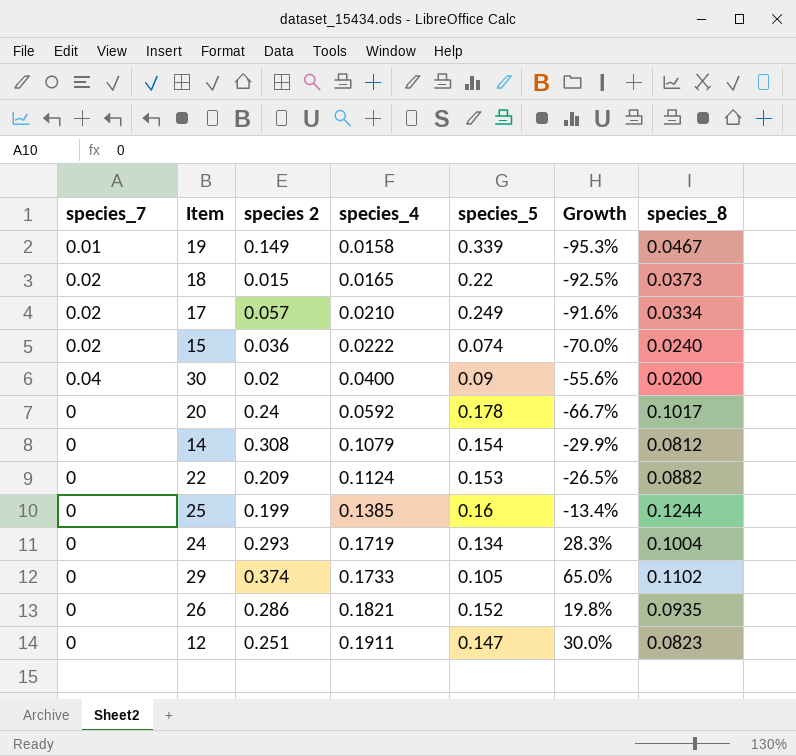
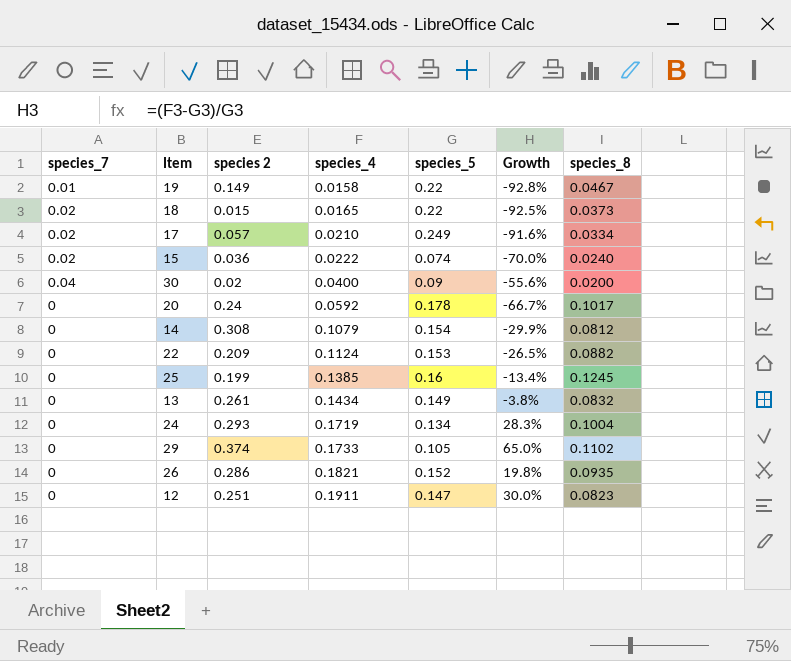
19 | species_5: 0.339 -> 0.22
19 | Growth: -95.3% -> -92.8%
25 | species_8: 0.1244 -> 0.1245
row 13: none -> 0 | 0.261 | 0.1434 | 0.149 | -3.8% | 0.0832

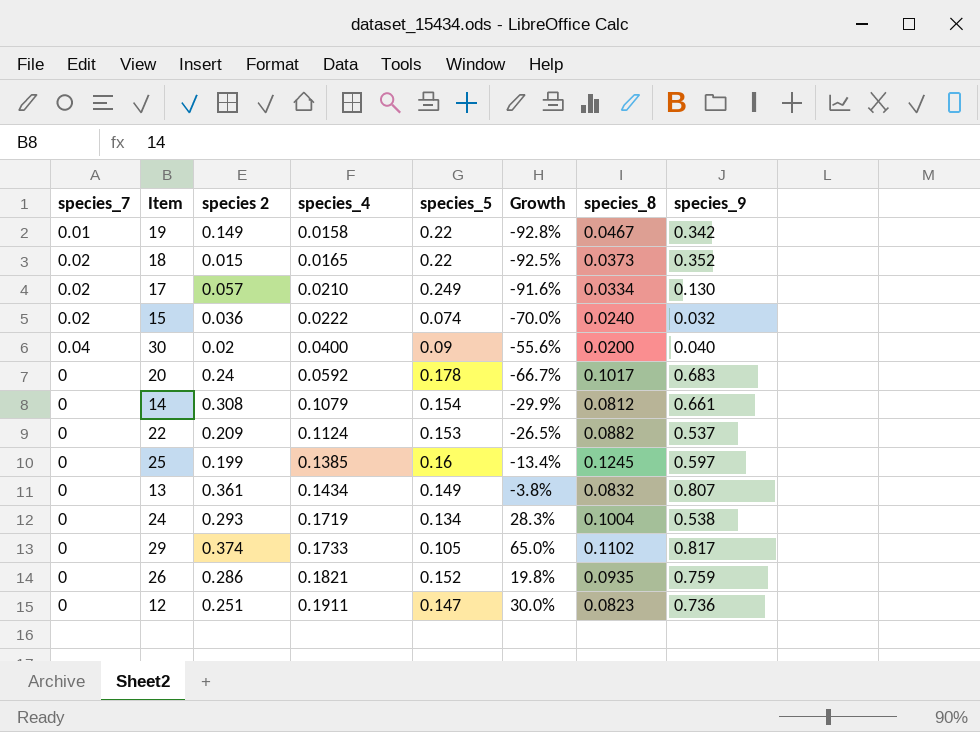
column species_9 | position: none -> 8
13 | species 2: 0.261 -> 0.361

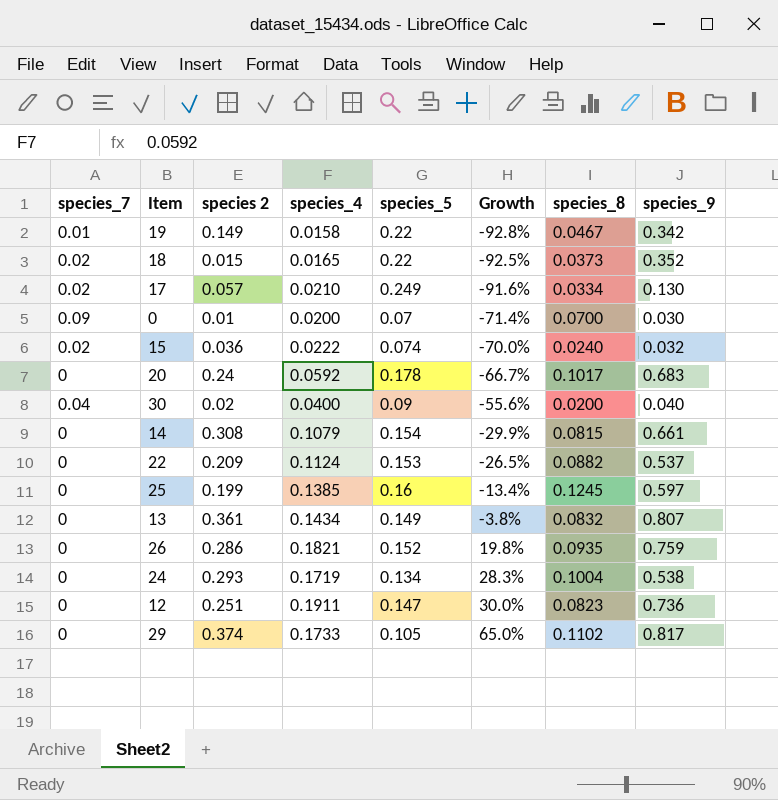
row order: species_4 ascending -> Growth ascending
row 0: none -> 0.09 | 0.01 | 0.0200 | 0.07 | -71.4% | 0.0700 | 0.030
14 | species_8: 0.0812 -> 0.0815

